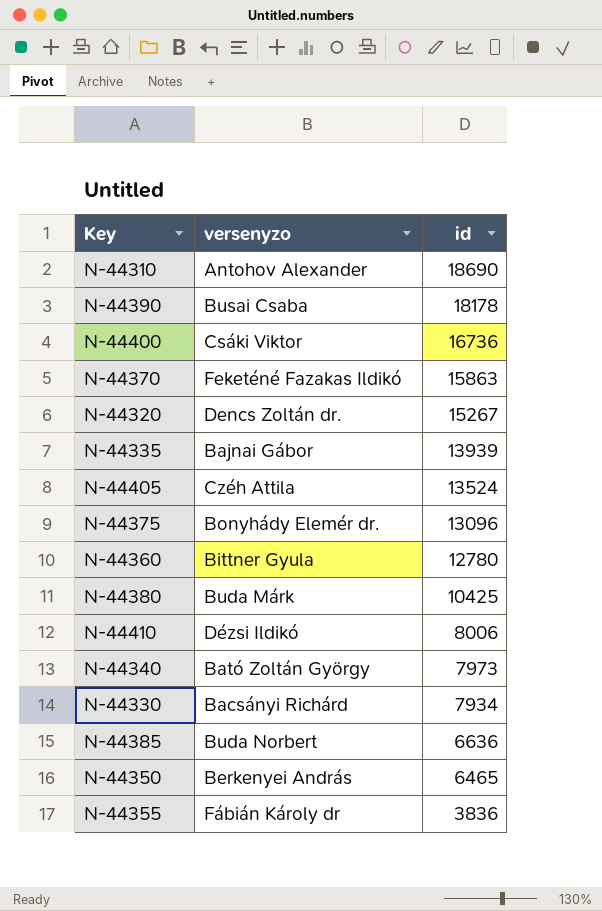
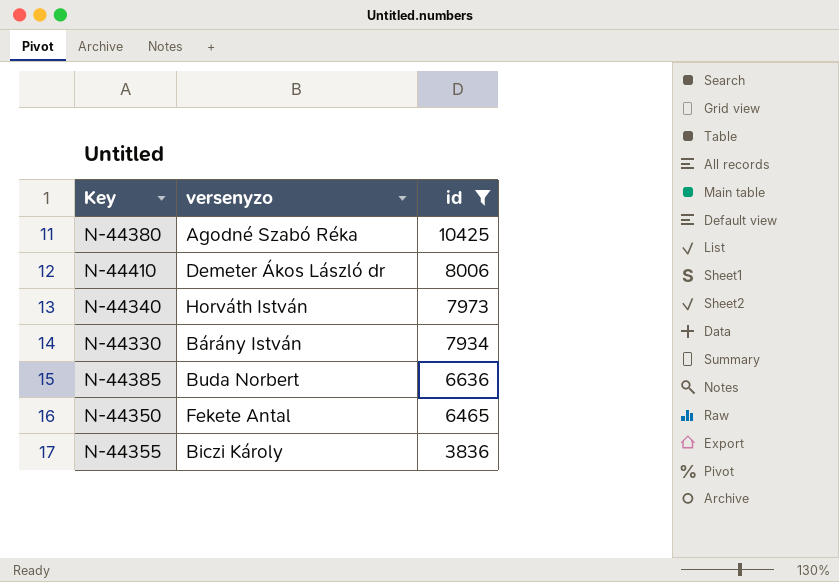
filter: none -> id <= 10425
N-44380 | versenyzo: Buda Márk -> Agodné Szabó Réka
N-44410 | versenyzo: Dézsi Ildikó -> Demeter Ákos László dr
N-44340 | versenyzo: Bató Zoltán György -> Horváth István
N-44330 | versenyzo: Bacsányi Richárd -> Bárány István
N-44350 | versenyzo: Berkenyei András -> Fekete Antal
N-44355 | versenyzo: Fábián Károly dr -> Biczi Károly

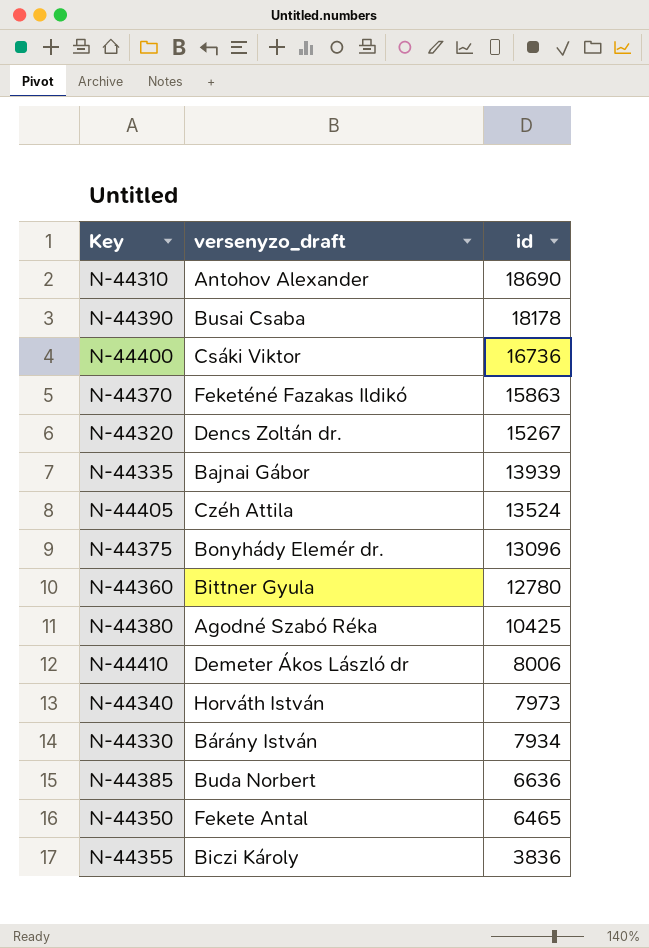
filter: id <= 10425 -> none
column name: versenyzo -> versenyzo_draft

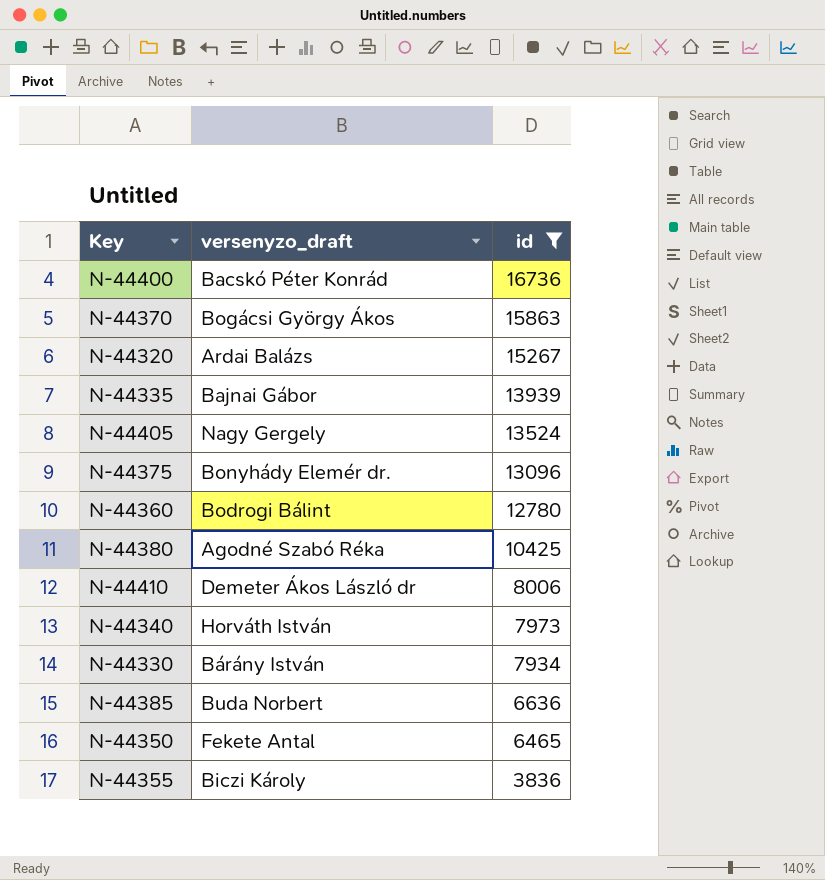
filter: none -> id <= 16736
N-44400 | versenyzo_draft: Csáki Viktor -> Bacskó Péter Konrád
N-44370 | versenyzo_draft: Feketéné Fazakas Ildikó -> Bogácsi György Ákos
N-44320 | versenyzo_draft: Dencs Zoltán dr. -> Ardai Balázs
N-44405 | versenyzo_draft: Czéh Attila -> Nagy Gergely
N-44360 | versenyzo_draft: Bittner Gyula -> Bodrogi Bálint

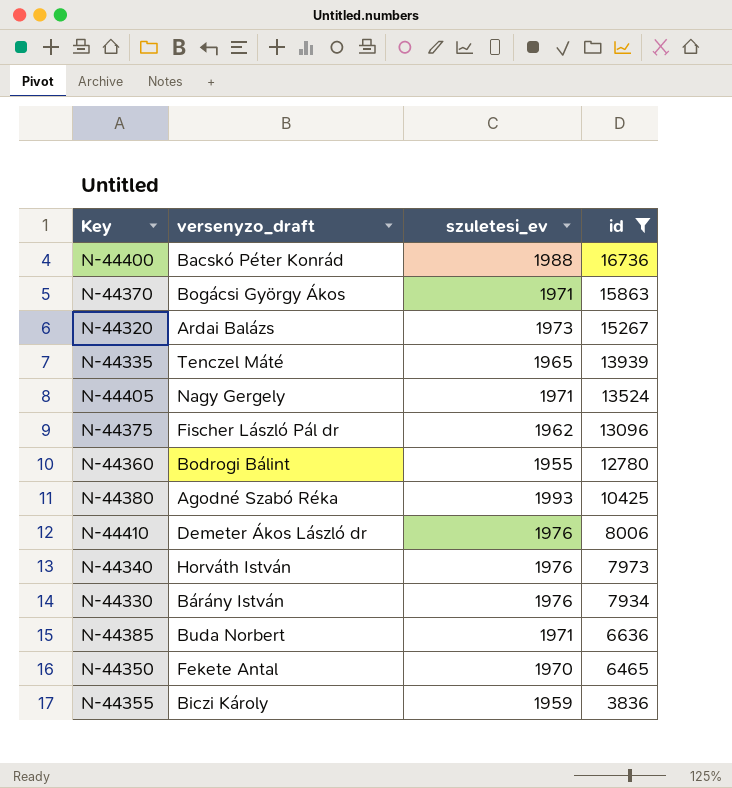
column szuletesi_ev | position: none -> 3
N-44335 | versenyzo_draft: Bajnai Gábor -> Tenczel Máté
N-44375 | versenyzo_draft: Bonyhády Elemér dr. -> Fischer László Pál dr

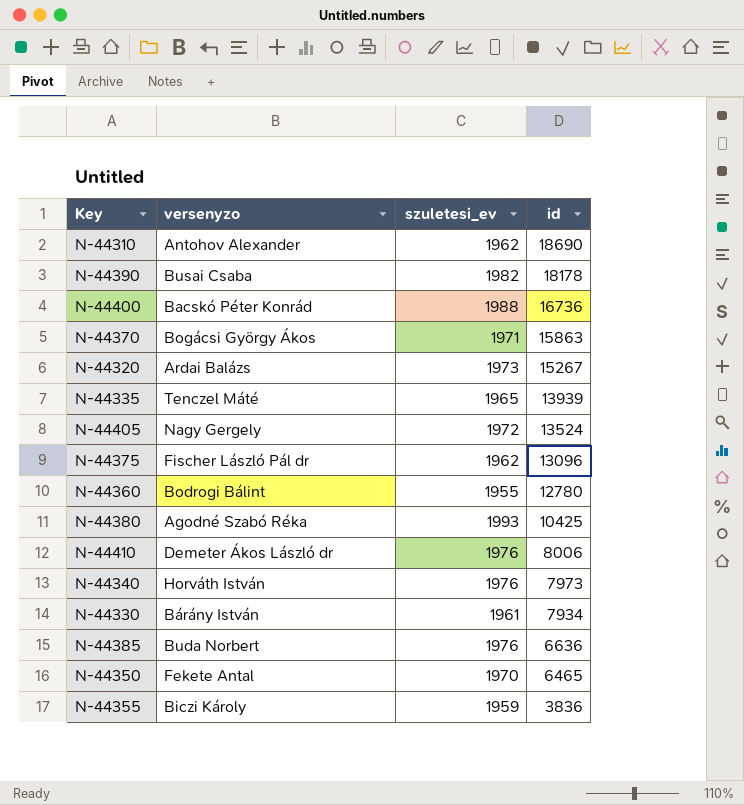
filter: id <= 16736 -> none
column name: versenyzo_draft -> versenyzo
N-44405 | szuletesi_ev: 1971 -> 1972
N-44330 | szuletesi_ev: 1976 -> 1961
N-44385 | szuletesi_ev: 1971 -> 1976

